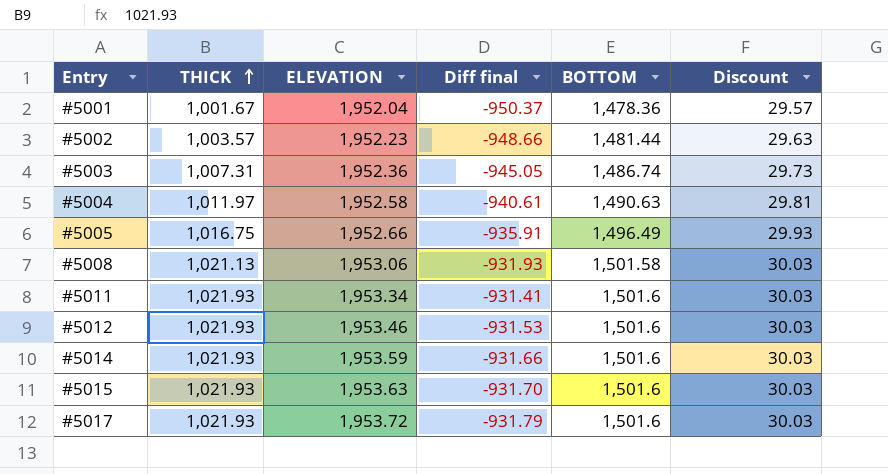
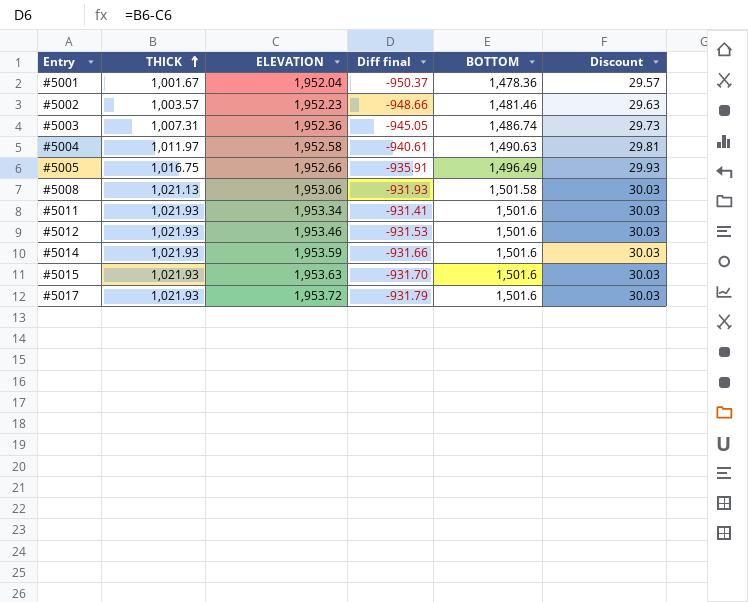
#5002 | BOTTOM: 1,481.44 -> 1,481.46

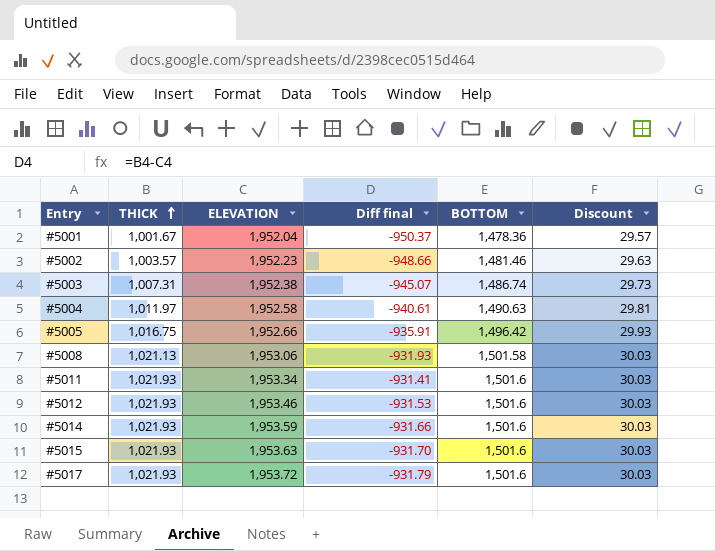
#5003 | ELEVATION: 1,952.36 -> 1,952.38
#5003 | Diff final: -945.05 -> -945.07
#5005 | BOTTOM: 1,496.49 -> 1,496.42

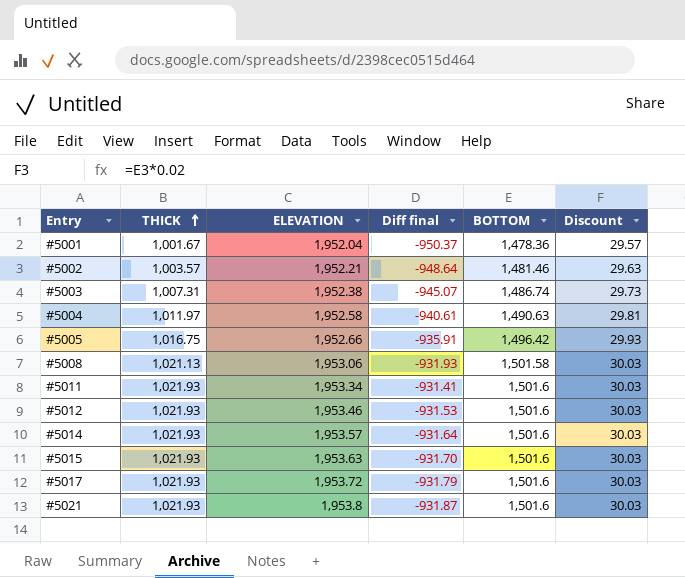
#5002 | ELEVATION: 1,952.23 -> 1,952.21
#5002 | Diff final: -948.66 -> -948.64
#5014 | ELEVATION: 1,953.59 -> 1,953.57
#5014 | Diff final: -931.66 -> -931.64
row #5021: none -> 1,021.93 | 1,953.8 | -931.87 | 1,501.6 | 30.03

